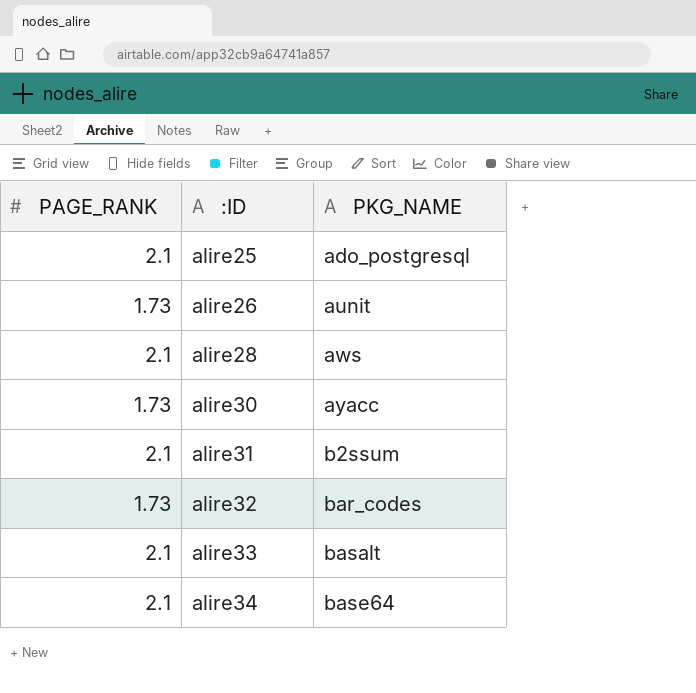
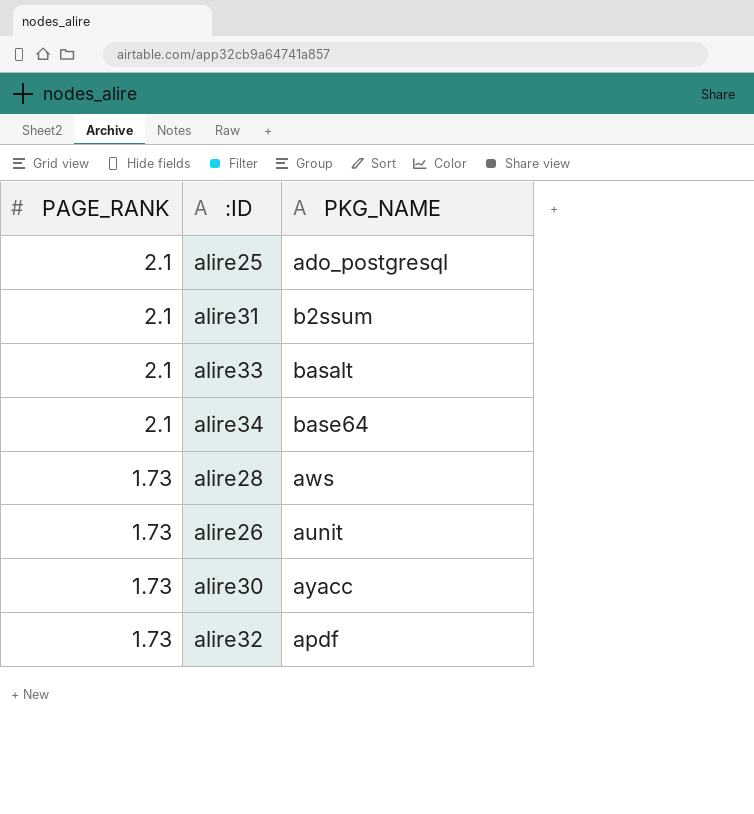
row order: :ID ascending -> PAGE_RANK descending
alire28 | PAGE_RANK: 2.1 -> 1.73
alire32 | PKG_NAME: bar_codes -> apdf

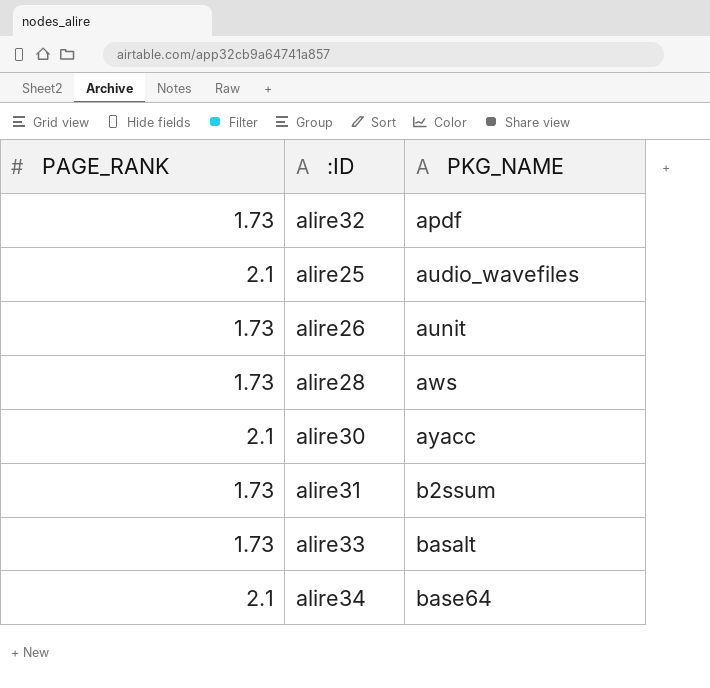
row order: PAGE_RANK descending -> PKG_NAME ascending
alire25 | PKG_NAME: ado_postgresql -> audio_wavefiles
alire30 | PAGE_RANK: 1.73 -> 2.1
alire31 | PAGE_RANK: 2.1 -> 1.73
alire33 | PAGE_RANK: 2.1 -> 1.73

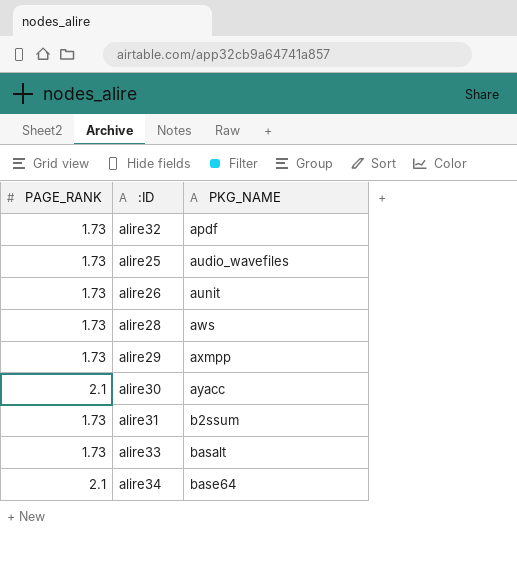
alire25 | PAGE_RANK: 2.1 -> 1.73
row alire29: none -> 1.73 | axmpp

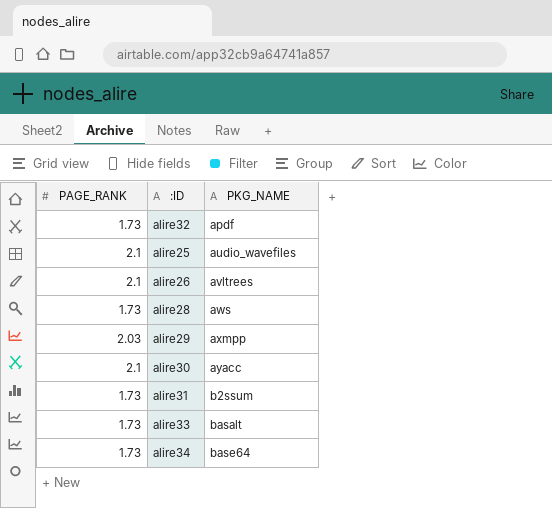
alire25 | PAGE_RANK: 1.73 -> 2.1
alire26 | PAGE_RANK: 1.73 -> 2.1
alire26 | PKG_NAME: aunit -> avltrees
alire29 | PAGE_RANK: 1.73 -> 2.03
alire34 | PAGE_RANK: 2.1 -> 1.73

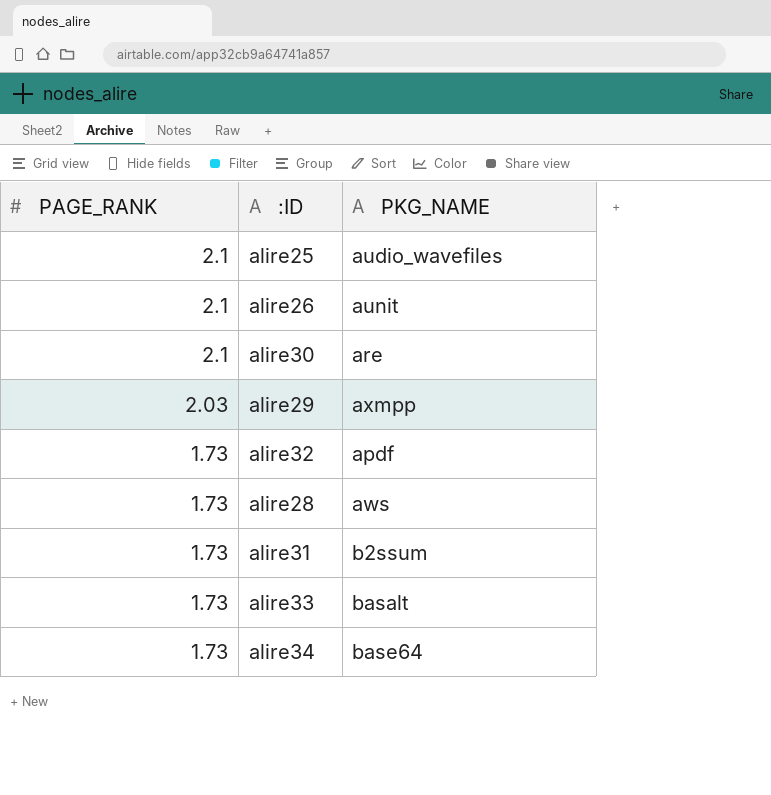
row order: PKG_NAME ascending -> PAGE_RANK descending
alire26 | PKG_NAME: avltrees -> aunit
alire30 | PKG_NAME: ayacc -> are

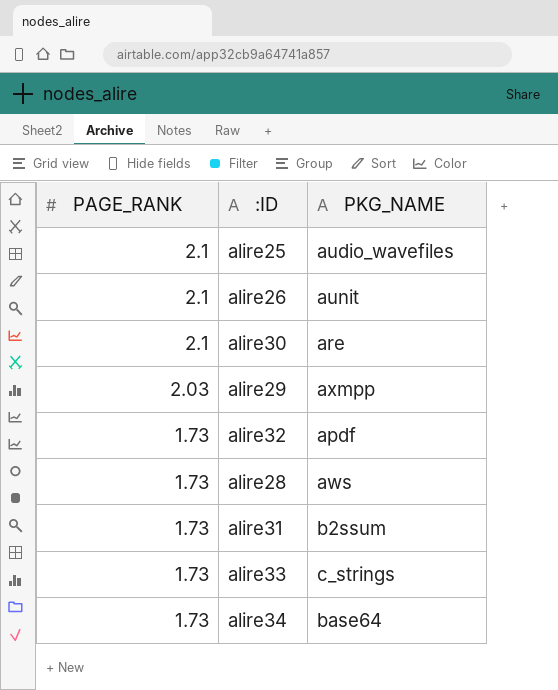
alire33 | PKG_NAME: basalt -> c_strings

